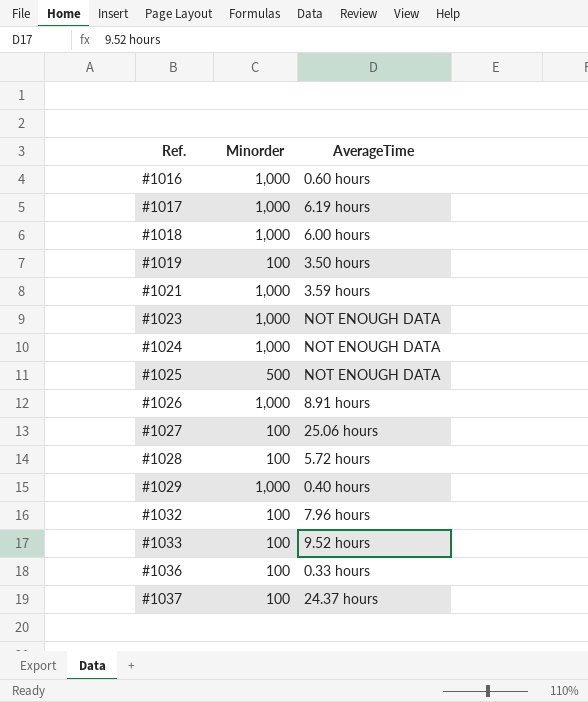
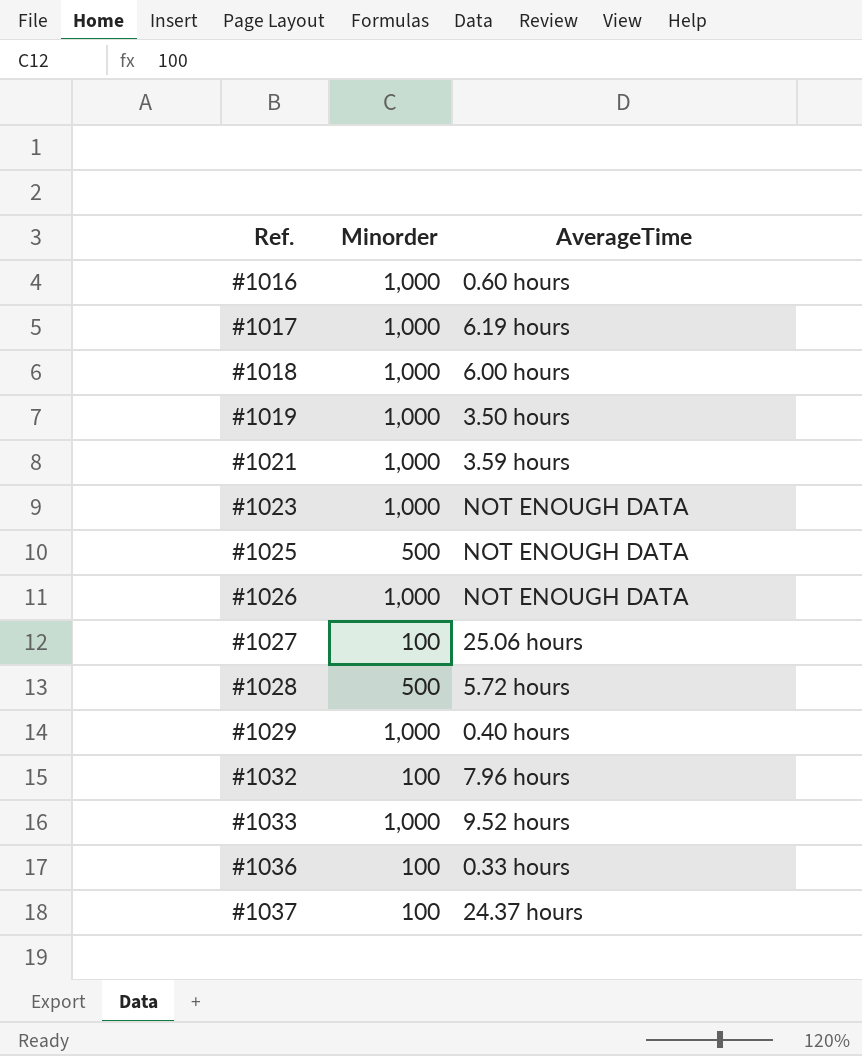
row #1024: 1,000 | NOT ENOUGH DATA -> none
#1019 | Minorder: 100 -> 1,000
#1026 | AverageTime: 8.91 hours -> NOT ENOUGH DATA
#1028 | Minorder: 100 -> 500
#1033 | Minorder: 100 -> 1,000

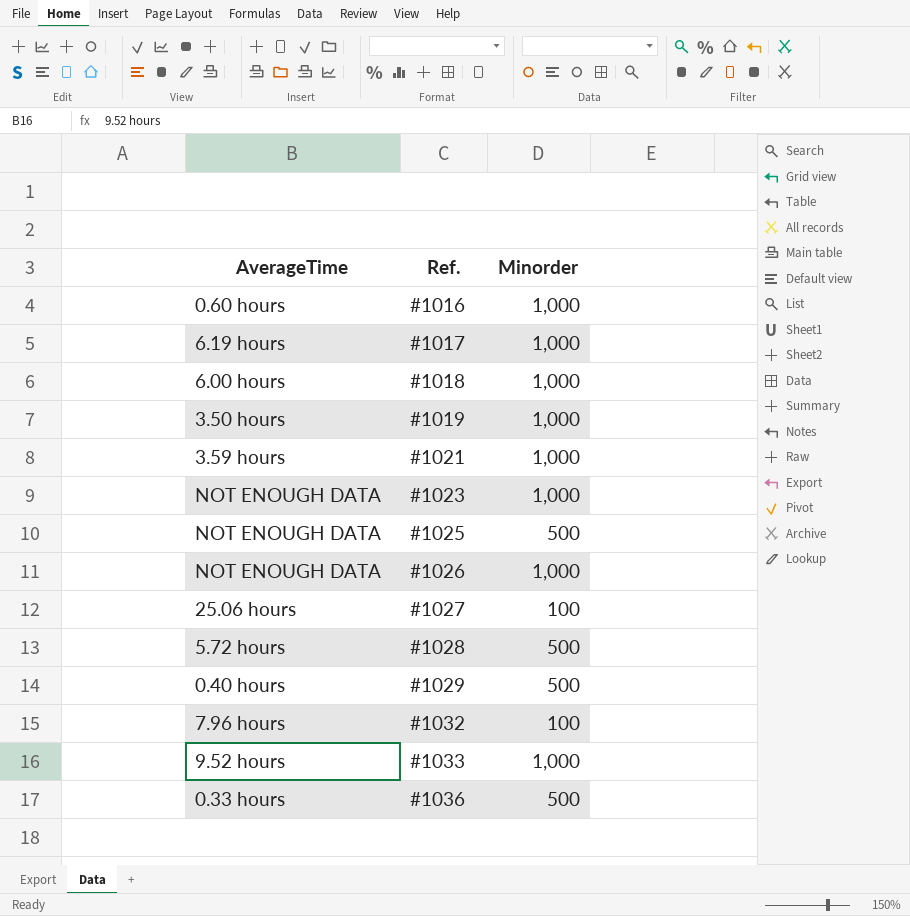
column AverageTime | position: 3 -> 1
row #1037: 100 | 24.37 hours -> none
#1029 | Minorder: 1,000 -> 500
#1036 | Minorder: 100 -> 500

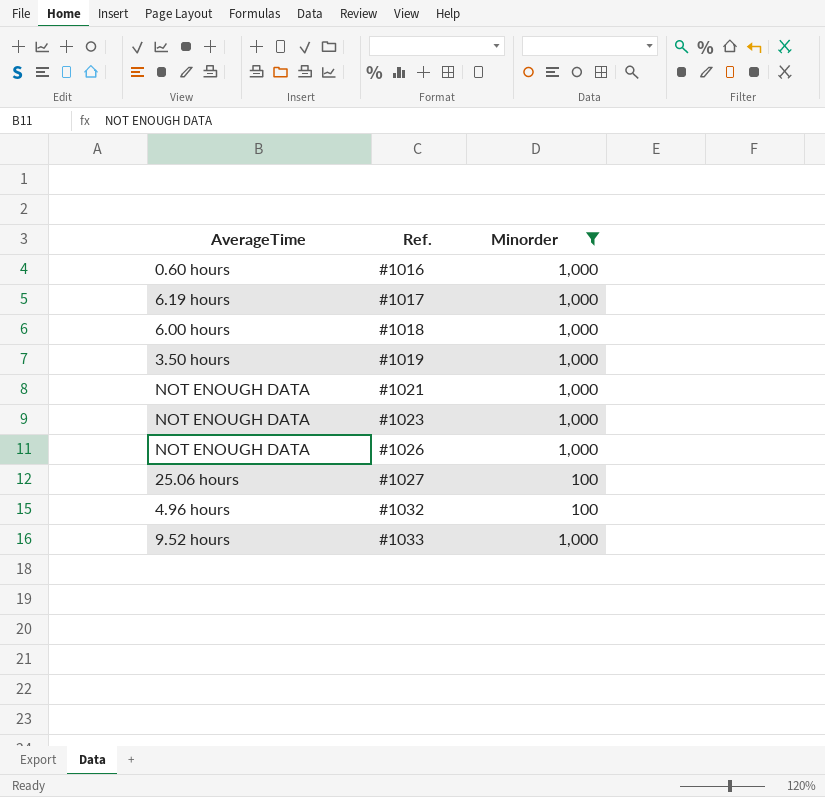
filter: none -> Minorder != 500
#1021 | AverageTime: 3.59 hours -> NOT ENOUGH DATA
#1032 | AverageTime: 7.96 hours -> 4.96 hours

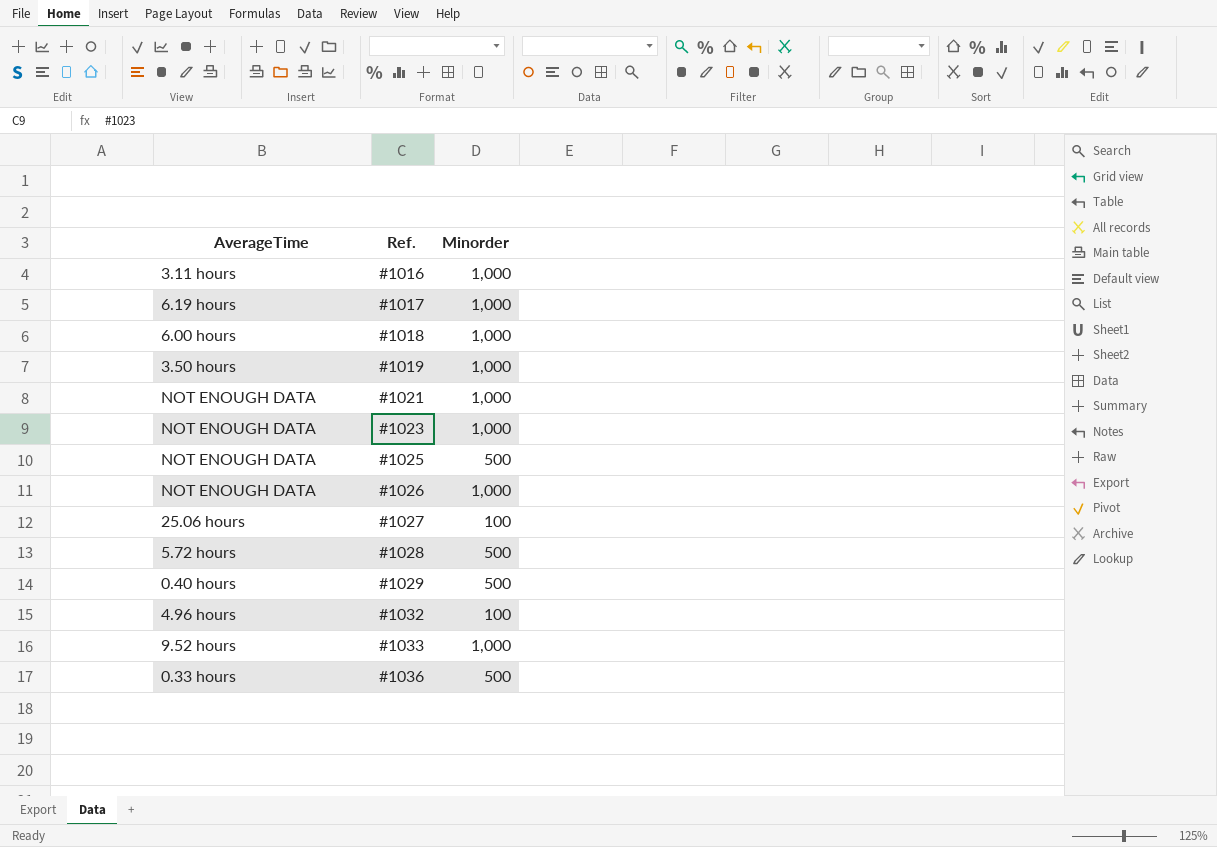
filter: Minorder != 500 -> none
#1016 | AverageTime: 0.60 hours -> 3.11 hours

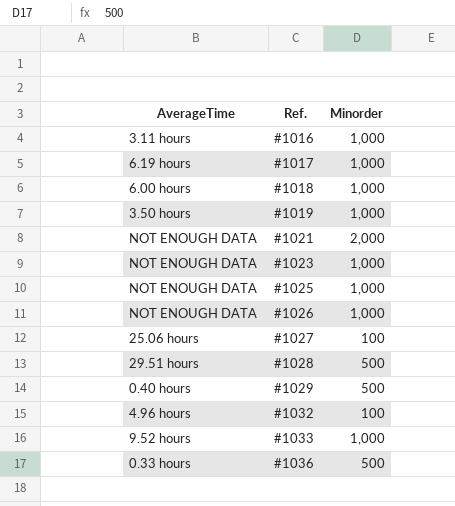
#1021 | Minorder: 1,000 -> 2,000
#1025 | Minorder: 500 -> 1,000
#1028 | AverageTime: 5.72 hours -> 29.51 hours

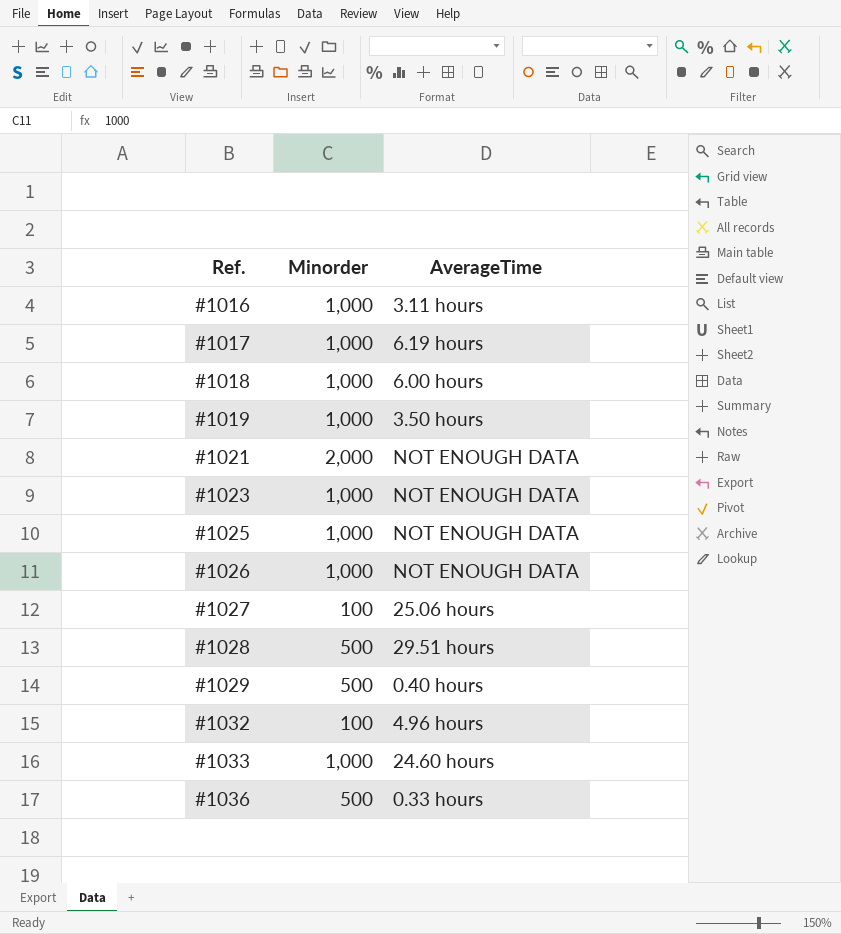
column AverageTime | position: 1 -> 3
#1033 | AverageTime: 9.52 hours -> 24.60 hours

